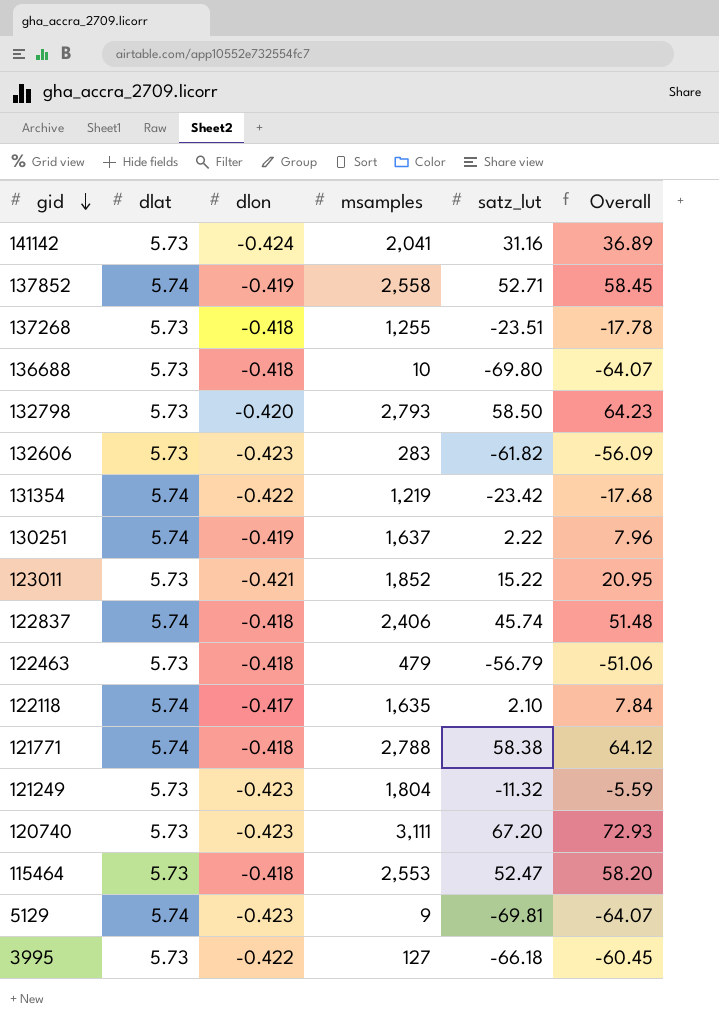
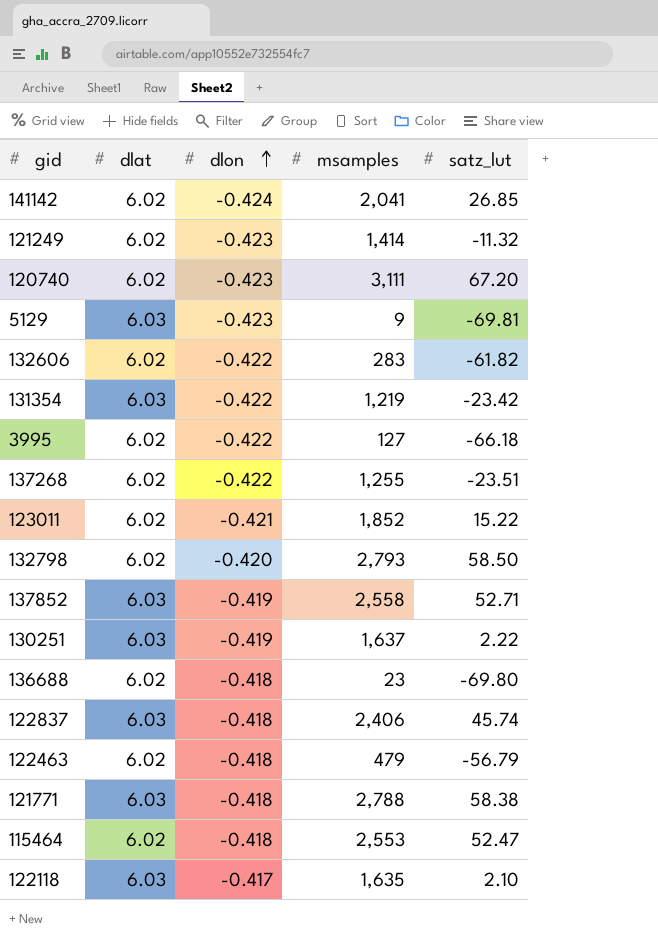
row order: gid descending -> dlon ascending
column Overall | formula: [dlat] + [satz_lut] -> none
141142 | dlat: 5.73 -> 6.02
141142 | satz_lut: 31.16 -> 26.85
121249 | dlat: 5.73 -> 6.02
121249 | msamples: 1,804 -> 1,414
120740 | dlat: 5.73 -> 6.02
5129 | dlat: 5.74 -> 6.03
132606 | dlat: 5.73 -> 6.02
132606 | dlon: -0.423 -> -0.422
131354 | dlat: 5.74 -> 6.03
3995 | dlat: 5.73 -> 6.02
137268 | dlat: 5.73 -> 6.02
137268 | dlon: -0.418 -> -0.422
123011 | dlat: 5.73 -> 6.02
132798 | dlat: 5.73 -> 6.02
137852 | dlat: 5.74 -> 6.03
130251 | dlat: 5.74 -> 6.03
136688 | dlat: 5.73 -> 6.02
136688 | msamples: 10 -> 23
122837 | dlat: 5.74 -> 6.03
122463 | dlat: 5.73 -> 6.02
121771 | dlat: 5.74 -> 6.03
115464 | dlat: 5.73 -> 6.02
122118 | dlat: 5.74 -> 6.03

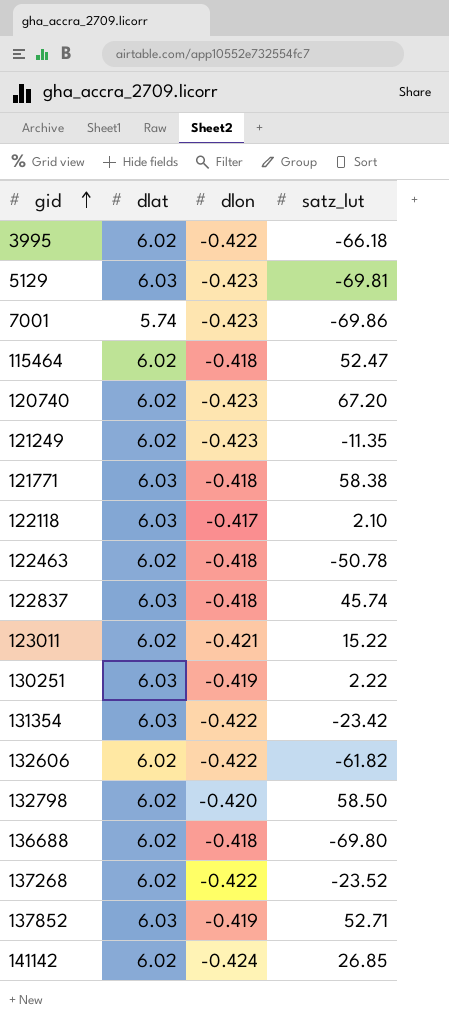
row order: dlon ascending -> gid ascending
column msamples | position: 4 -> none
row 7001: none -> 5.74 | -0.423 | -69.86
121249 | satz_lut: -11.32 -> -11.35
122463 | satz_lut: -56.79 -> -50.78
137268 | satz_lut: -23.51 -> -23.52

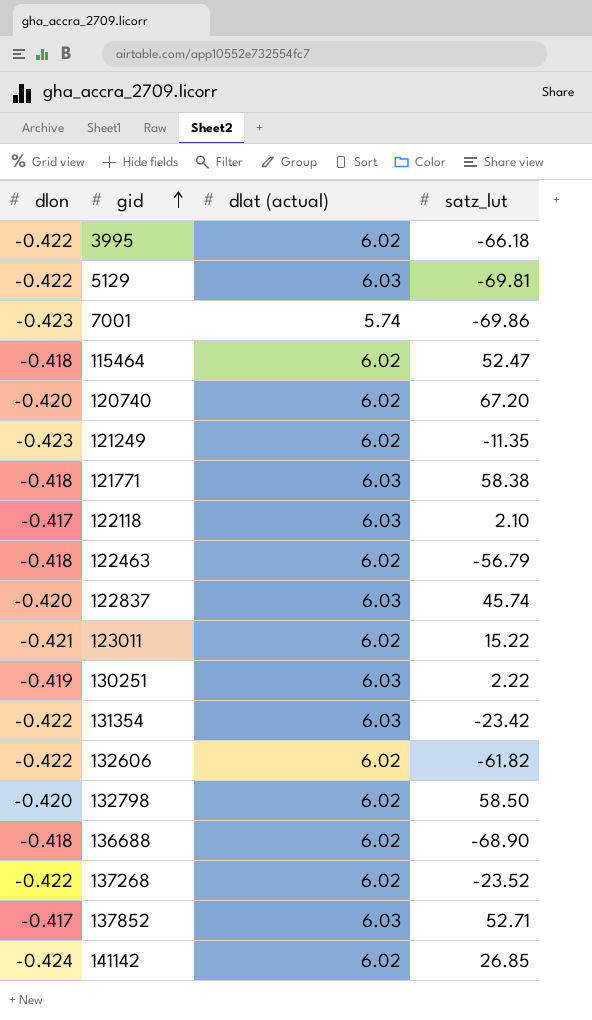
column dlon | position: 3 -> 1
column name: dlat -> dlat (actual)
5129 | dlon: -0.423 -> -0.422
120740 | dlon: -0.423 -> -0.420
122463 | satz_lut: -50.78 -> -56.79
122837 | dlon: -0.418 -> -0.420
136688 | satz_lut: -69.80 -> -68.90
137852 | dlon: -0.419 -> -0.417

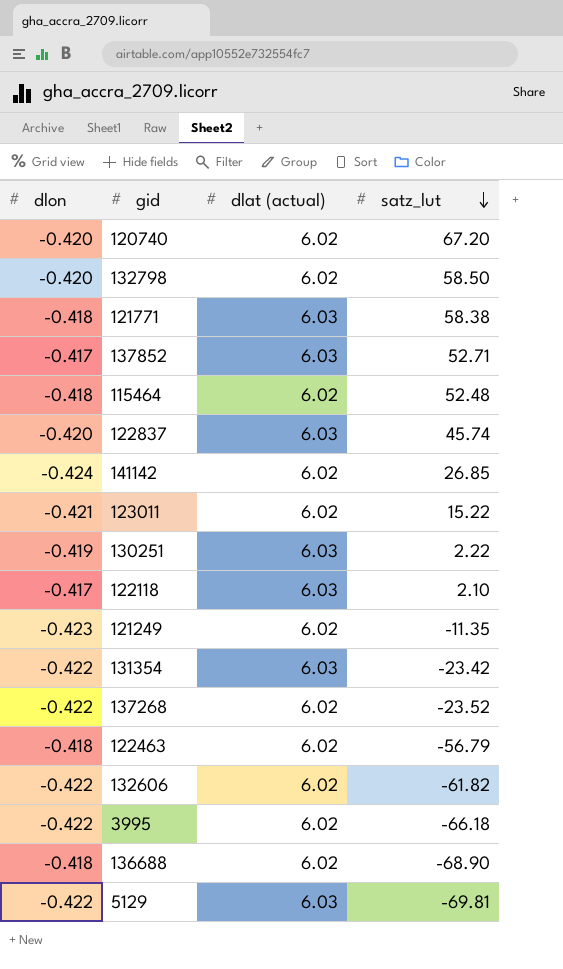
row order: gid ascending -> satz_lut descending
row 7001: -0.423 | 5.74 | -69.86 -> none
115464 | satz_lut: 52.47 -> 52.48

